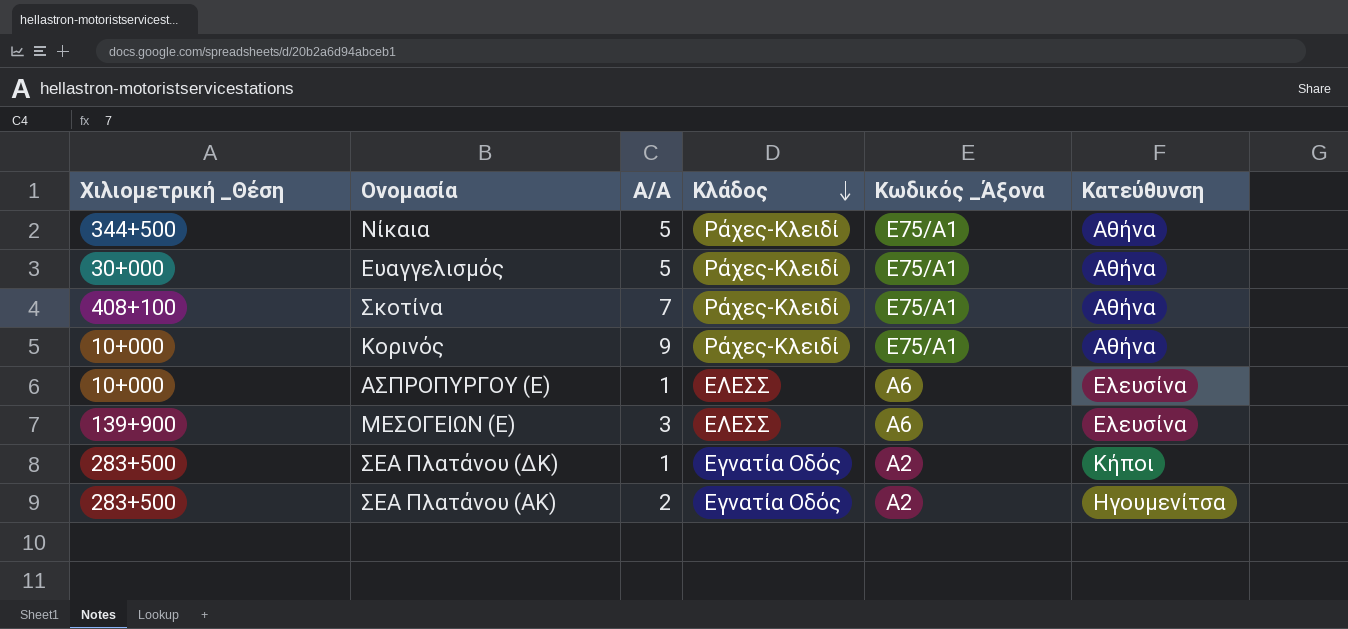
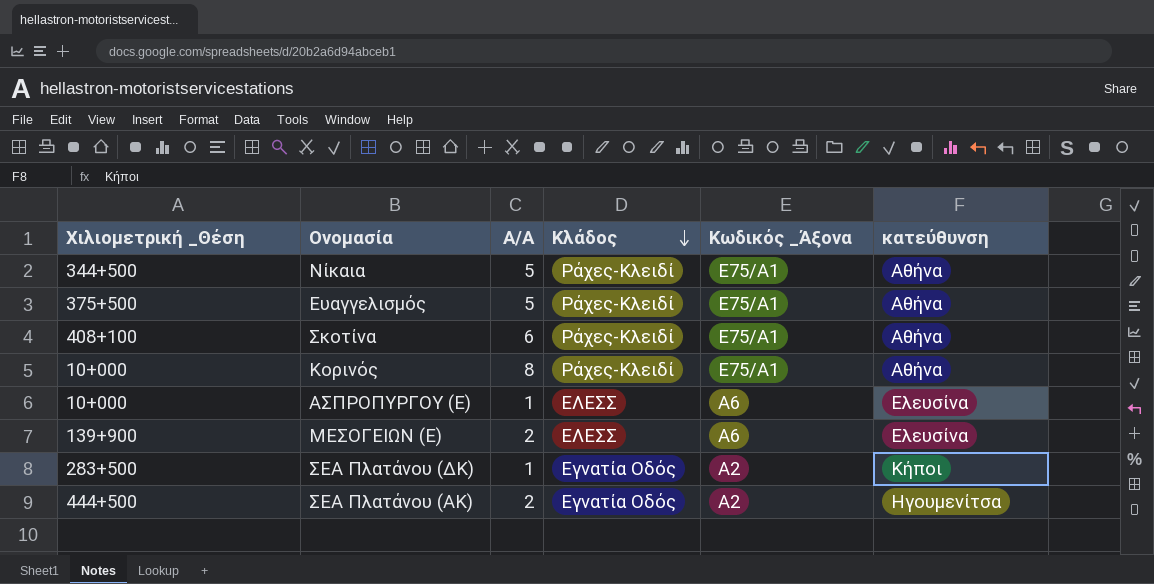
column name: Κατεύθυνση -> κατεύθυνση
Ευαγγελισμός | Χιλιομετρική _Θέση: 30+000 -> 375+500
Σκοτίνα | Α/Α: 7 -> 6
Κορινός | Α/Α: 9 -> 8
ΜΕΣΟΓΕΙΩΝ (Ε) | Α/Α: 3 -> 2
ΣΕΑ Πλατάνου (ΑΚ) | Χιλιομετρική _Θέση: 283+500 -> 444+500

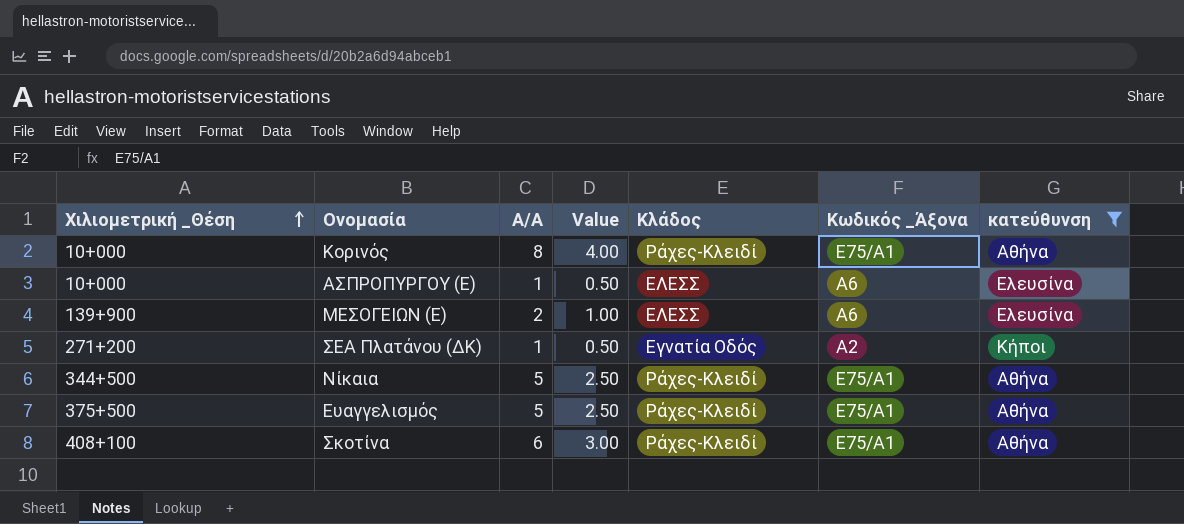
filter: none -> κατεύθυνση != Ηγουμενίτσα
row order: Κλάδος descending -> Χιλιομετρική _Θέση ascending
column Value | formula: none -> [Α/Α] * 0.5
ΣΕΑ Πλατάνου (ΔΚ) | Χιλιομετρική _Θέση: 283+500 -> 271+200

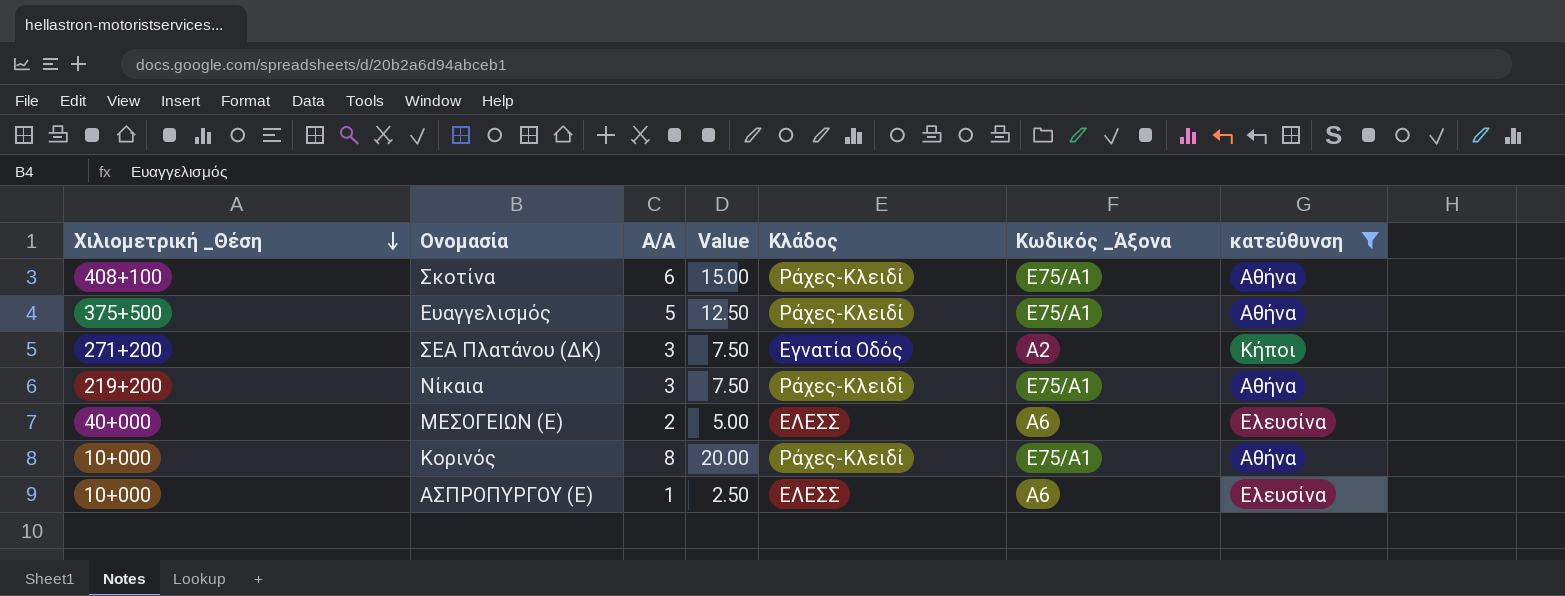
row order: Χιλιομετρική _Θέση ascending -> Χιλιομετρική _Θέση descending
column Value | formula: [Α/Α] * 0.5 -> [Α/Α] * 2.5
ΣΕΑ Πλατάνου (ΔΚ) | Α/Α: 1 -> 3
Νίκαια | Χιλιομετρική _Θέση: 344+500 -> 219+200
Νίκαια | Α/Α: 5 -> 3
ΜΕΣΟΓΕΙΩΝ (Ε) | Χιλιομετρική _Θέση: 139+900 -> 40+000

